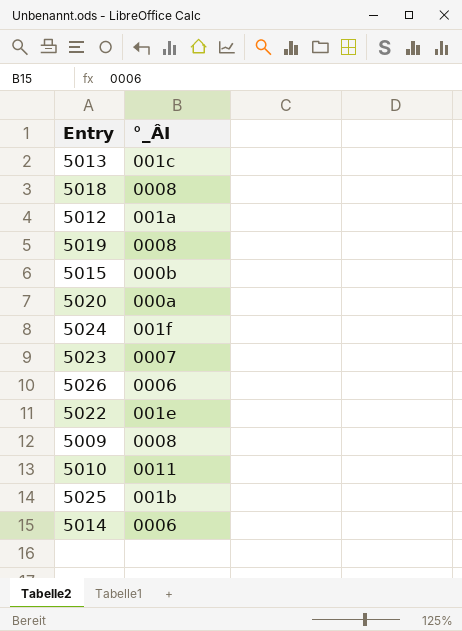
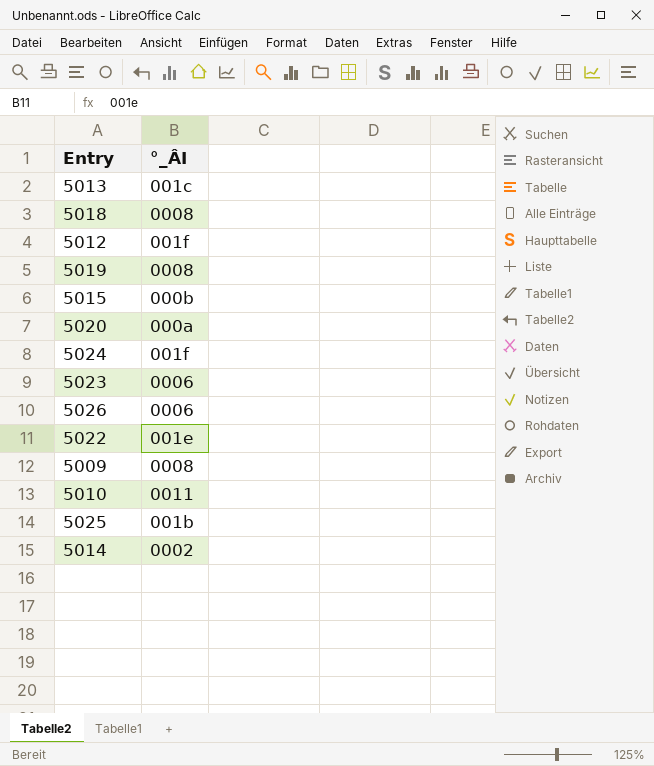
5012 | °_ÂI: 001a -> 001f
5023 | °_ÂI: 0007 -> 0006
5014 | °_ÂI: 0006 -> 0002

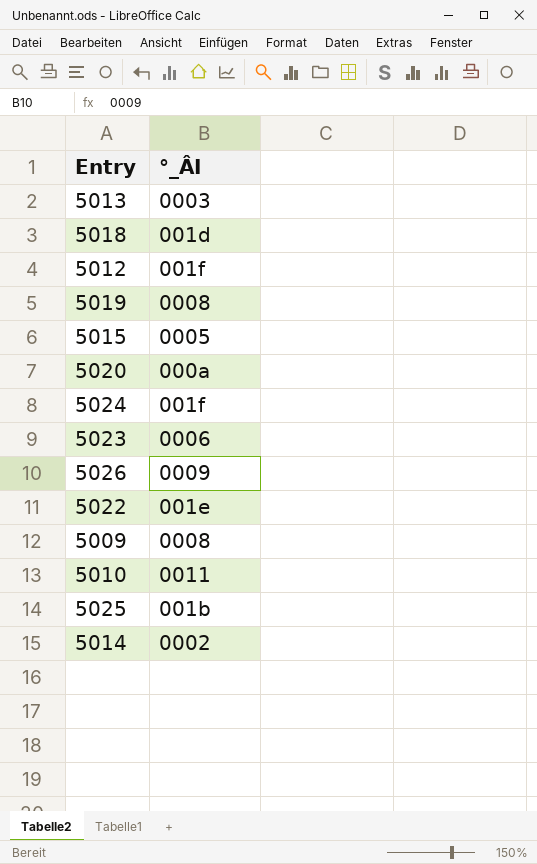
5013 | °_ÂI: 001c -> 0003
5018 | °_ÂI: 0008 -> 001d
5015 | °_ÂI: 000b -> 0005
5026 | °_ÂI: 0006 -> 0009

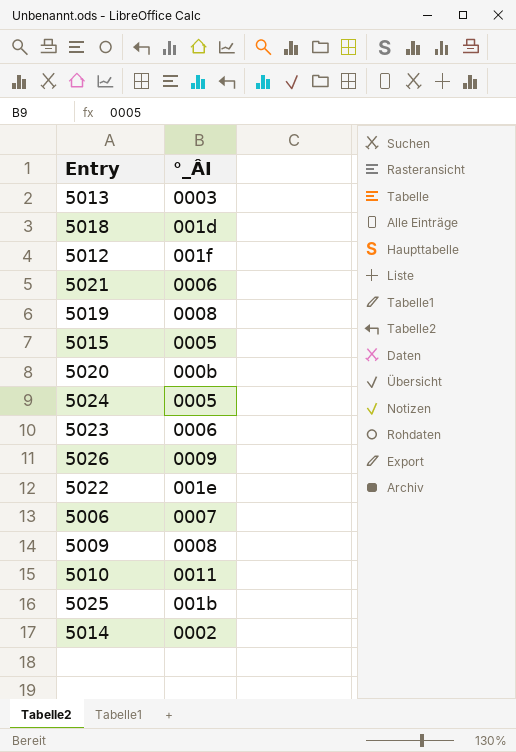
row 5021: none -> 0006
5020 | °_ÂI: 000a -> 000b
5024 | °_ÂI: 001f -> 0005
row 5006: none -> 0007

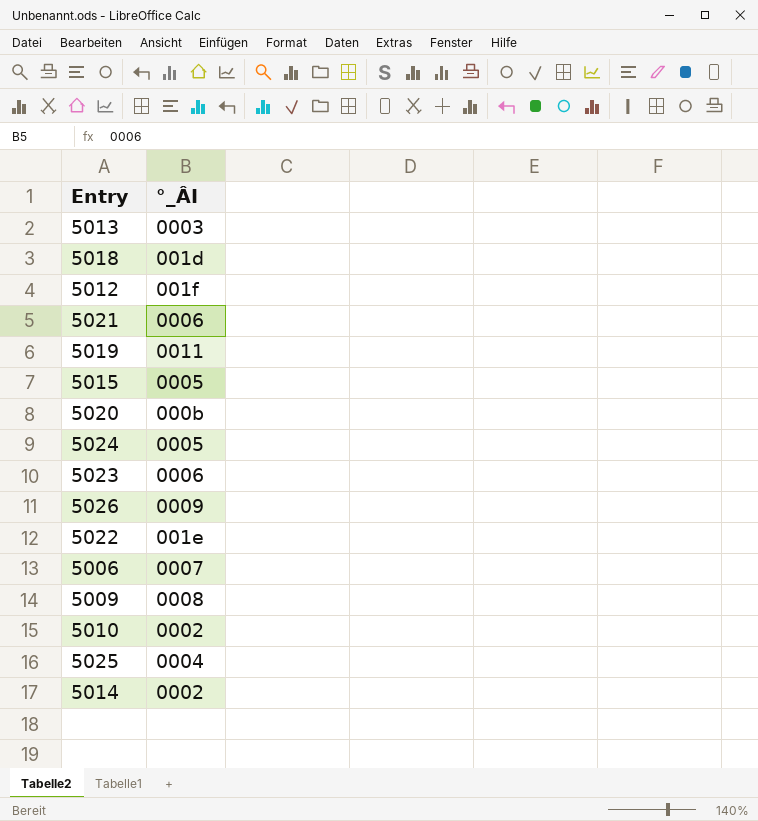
5019 | °_ÂI: 0008 -> 0011
5010 | °_ÂI: 0011 -> 0002
5025 | °_ÂI: 001b -> 0004

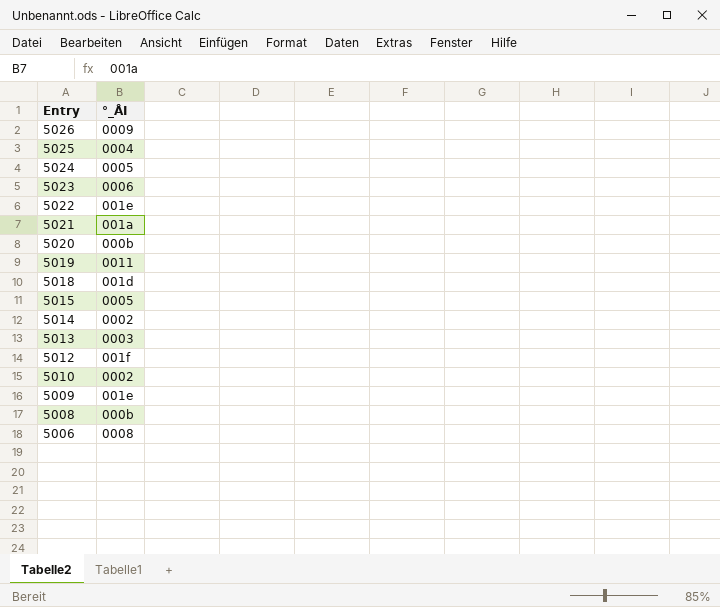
row order: none -> Entry descending
5021 | °_ÂI: 0006 -> 001a
5009 | °_ÂI: 0008 -> 001e
row 5008: none -> 000b
5006 | °_ÂI: 0007 -> 0008

